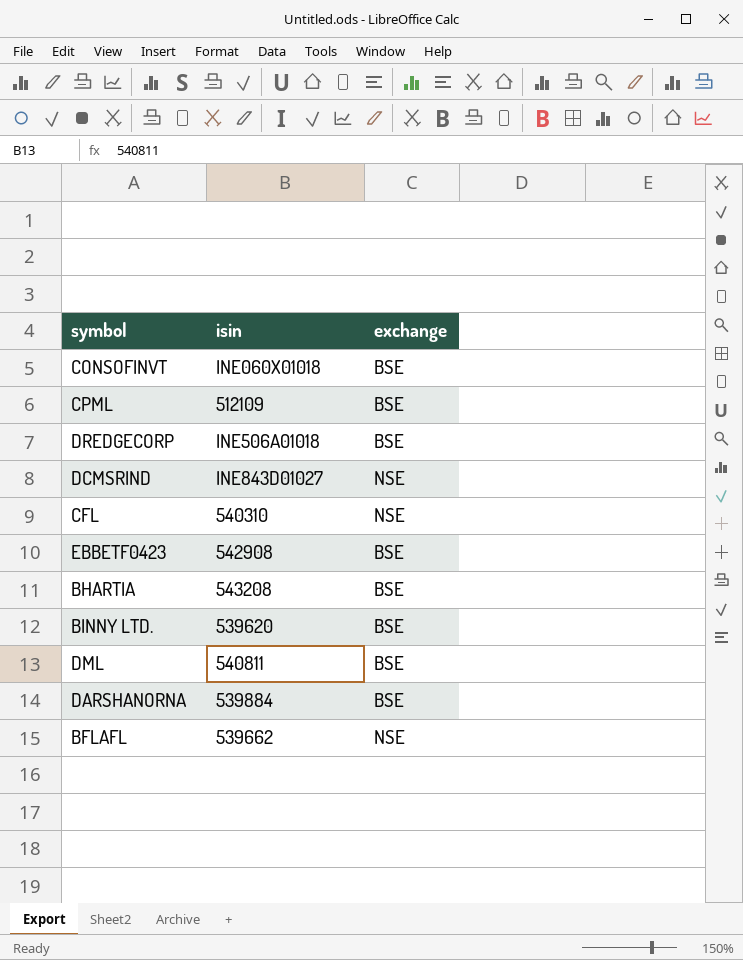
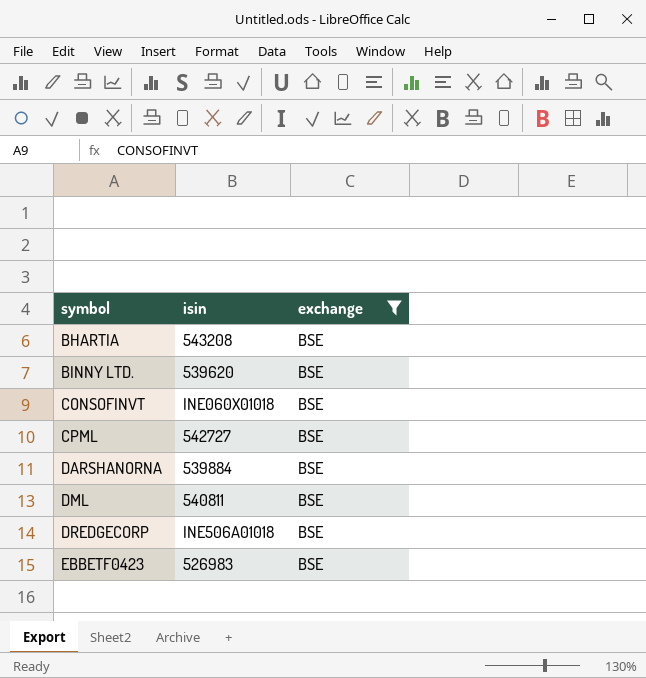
filter: none -> exchange = BSE
row order: none -> symbol ascending
CPML | isin: 512109 -> 542727
EBBETF0423 | isin: 542908 -> 526983

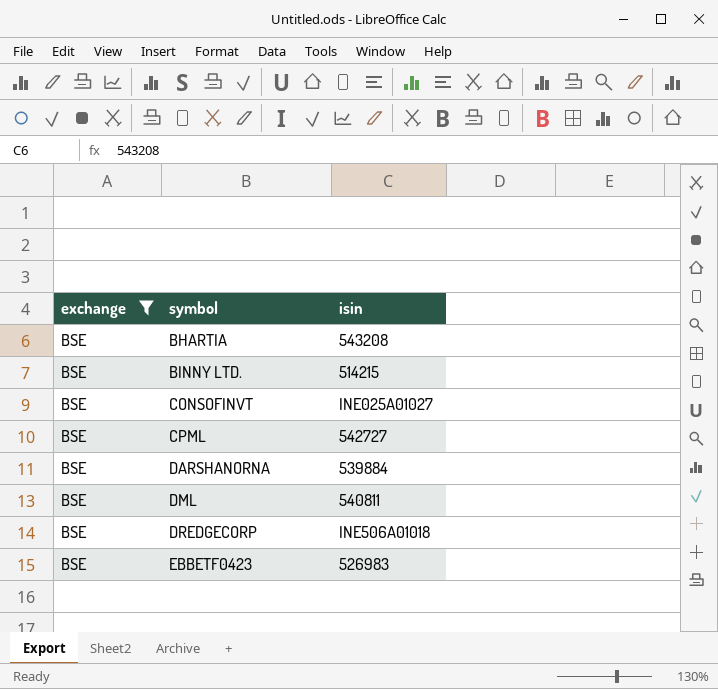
column exchange | position: 3 -> 1
BINNY LTD. | isin: 539620 -> 514215
CONSOFINVT | isin: INE060X01018 -> INE025A01027

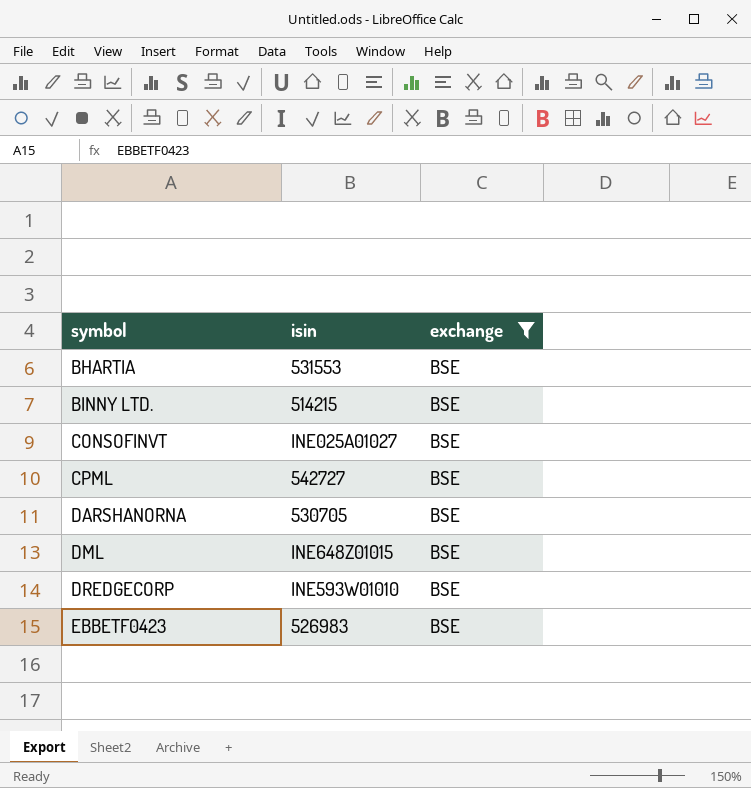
column exchange | position: 1 -> 3
BHARTIA | isin: 543208 -> 531553
DARSHANORNA | isin: 539884 -> 530705
DML | isin: 540811 -> INE648Z01015
DREDGECORP | isin: INE506A01018 -> INE593W01010

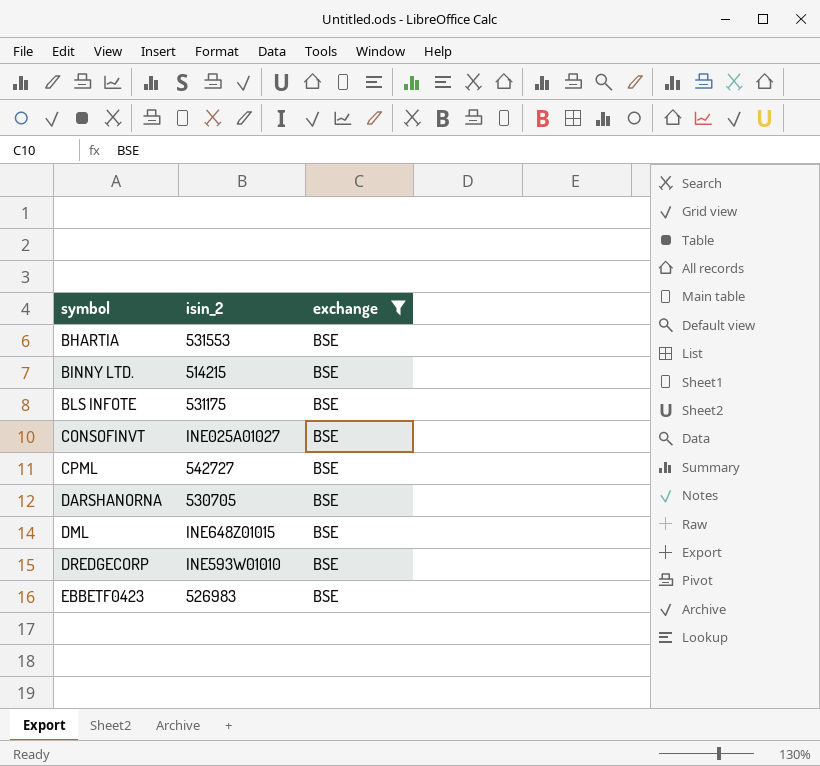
column name: isin -> isin_2
row BLS INFOTE: none -> 531175 | BSE

